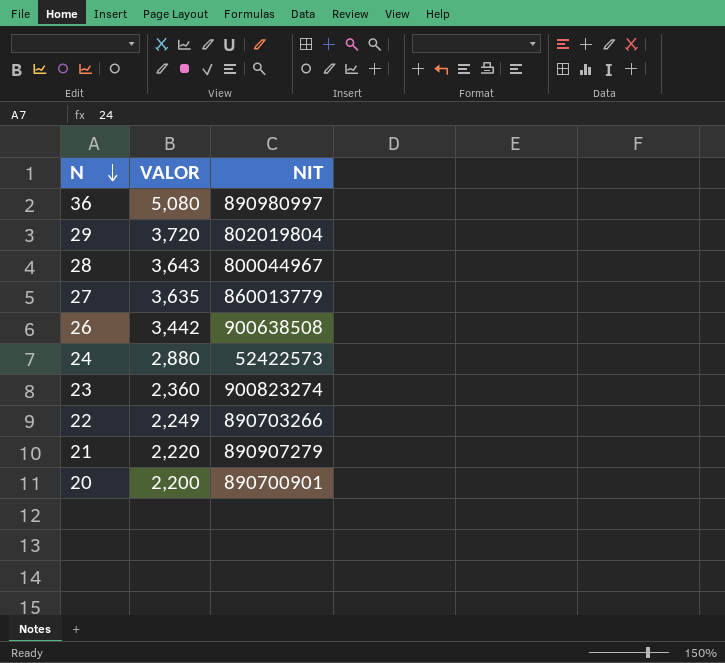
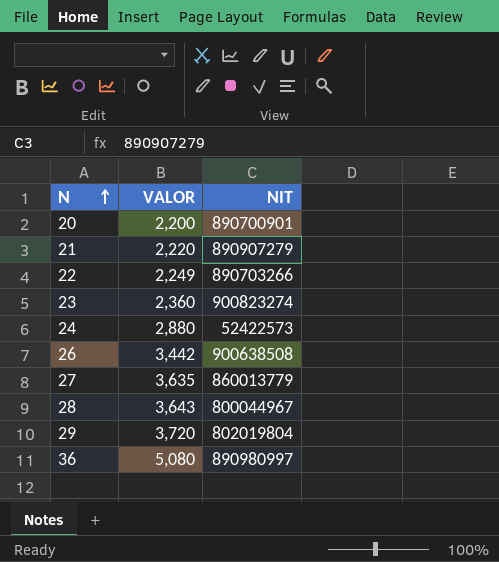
row order: N descending -> N ascending

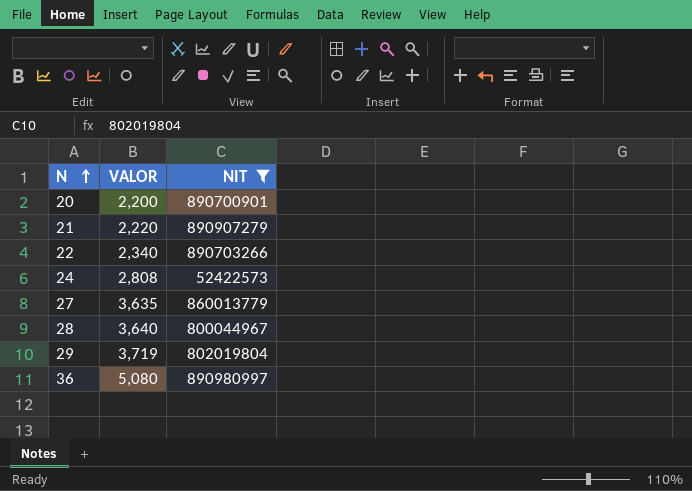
filter: none -> NIT <= 890980997
22 | VALOR: 2,249 -> 2,340
24 | VALOR: 2,880 -> 2,808
28 | VALOR: 3,643 -> 3,640
29 | VALOR: 3,720 -> 3,719

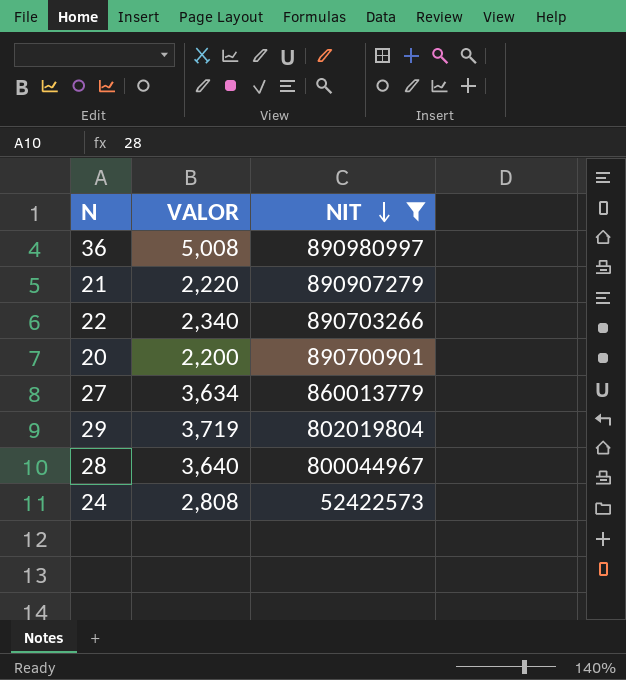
row order: N ascending -> NIT descending
36 | VALOR: 5,080 -> 5,008
27 | VALOR: 3,635 -> 3,634

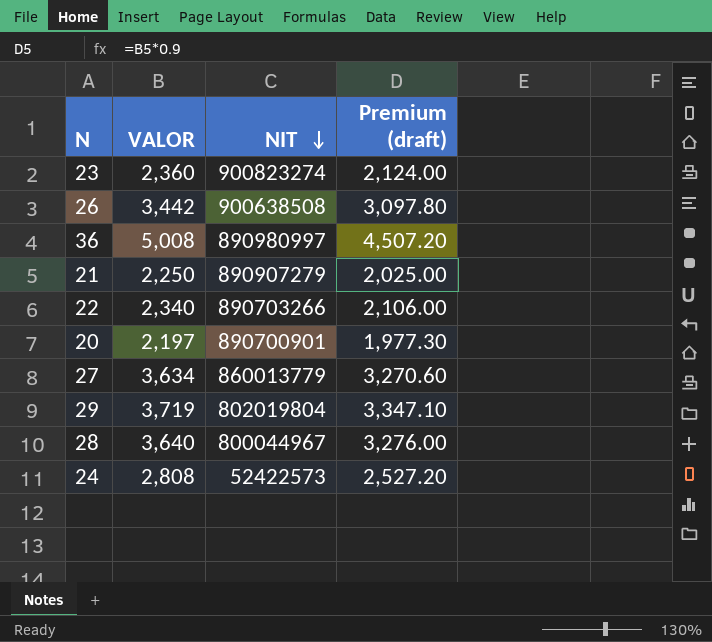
filter: NIT <= 890980997 -> none
column Premium (draft) | formula: none -> [VALOR] * 0.9
21 | VALOR: 2,220 -> 2,250
20 | VALOR: 2,200 -> 2,197

